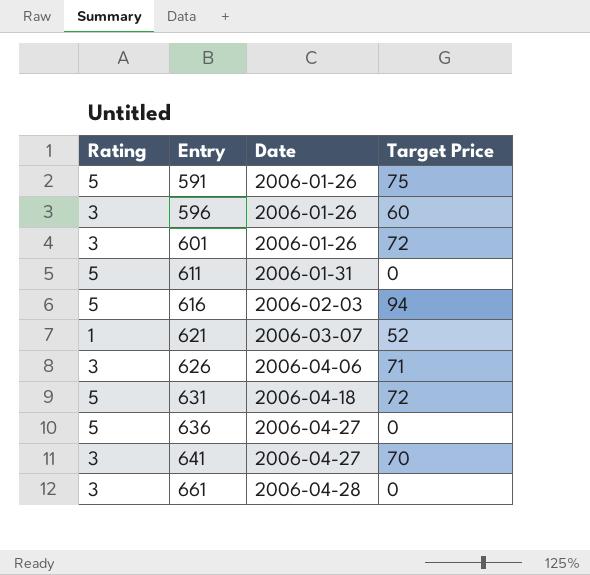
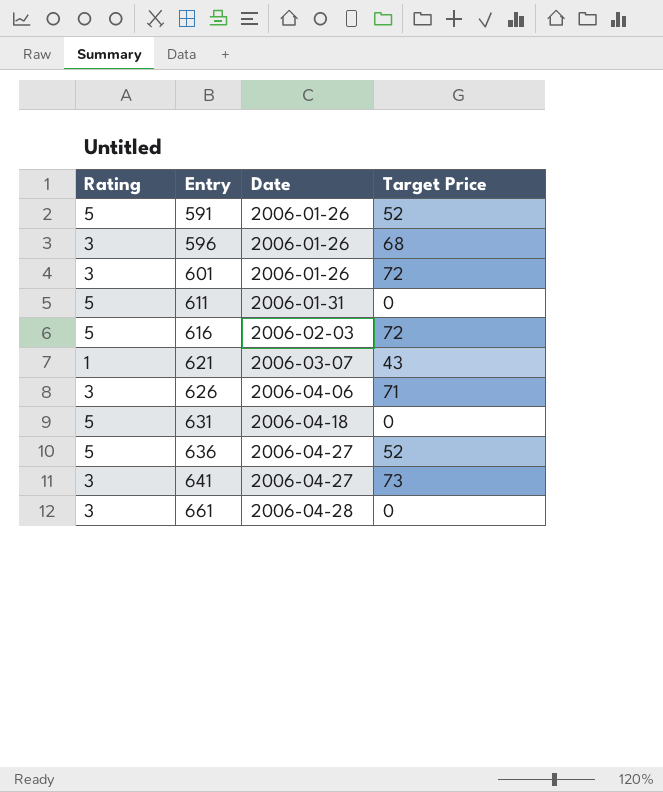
591 | Target Price: 75 -> 52
596 | Target Price: 60 -> 68
616 | Target Price: 94 -> 72
621 | Target Price: 52 -> 43
631 | Target Price: 72 -> 0
636 | Target Price: 0 -> 52
641 | Target Price: 70 -> 73

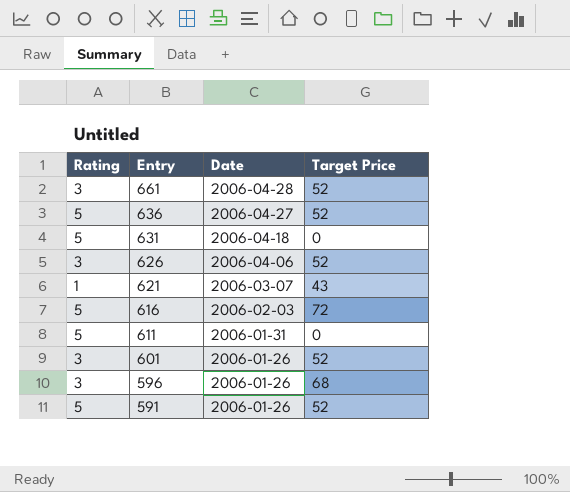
row order: Entry ascending -> Entry descending
row 641: 3 | 2006-04-27 | 73 -> none
661 | Target Price: 0 -> 52
626 | Target Price: 71 -> 52
601 | Target Price: 72 -> 52

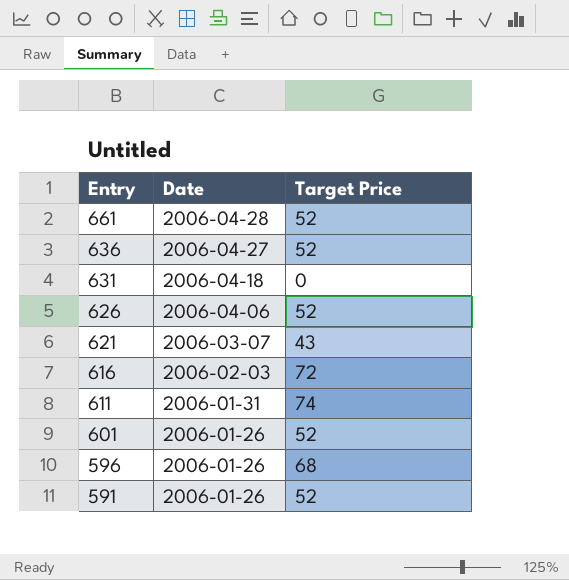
column Rating | position: 1 -> none
611 | Target Price: 0 -> 74

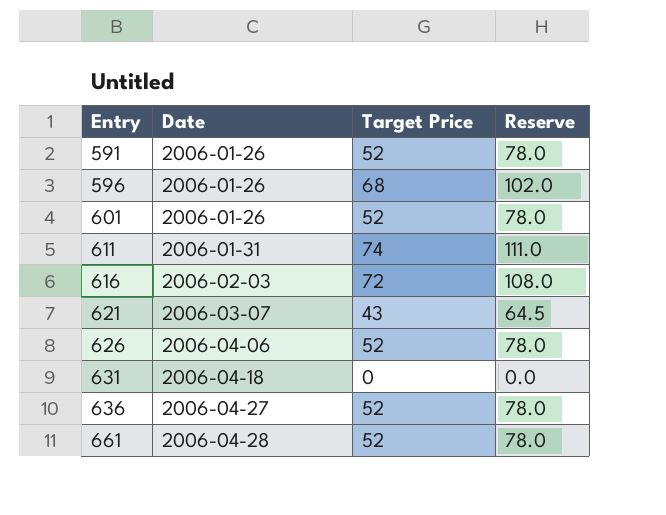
row order: Entry descending -> Entry ascending
column Reserve | formula: none -> [Target Price] * 1.5

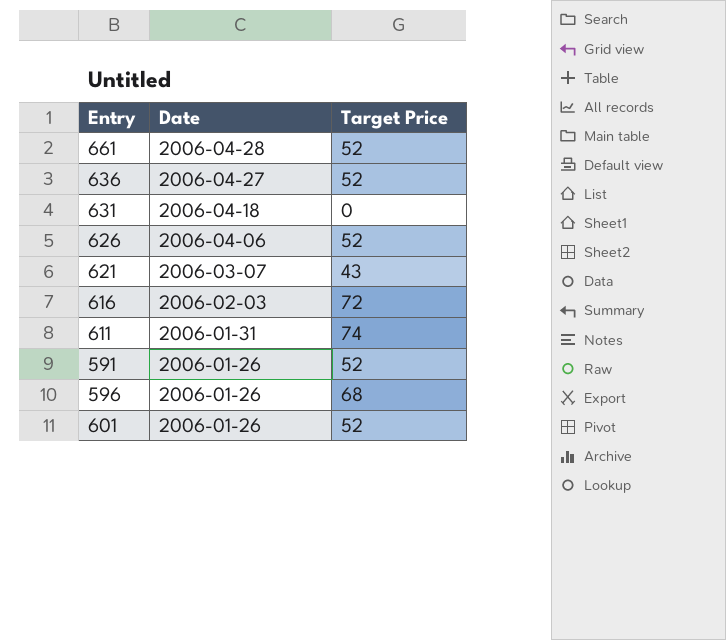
row order: Entry ascending -> Date descending
column Reserve | formula: [Target Price] * 1.5 -> none

